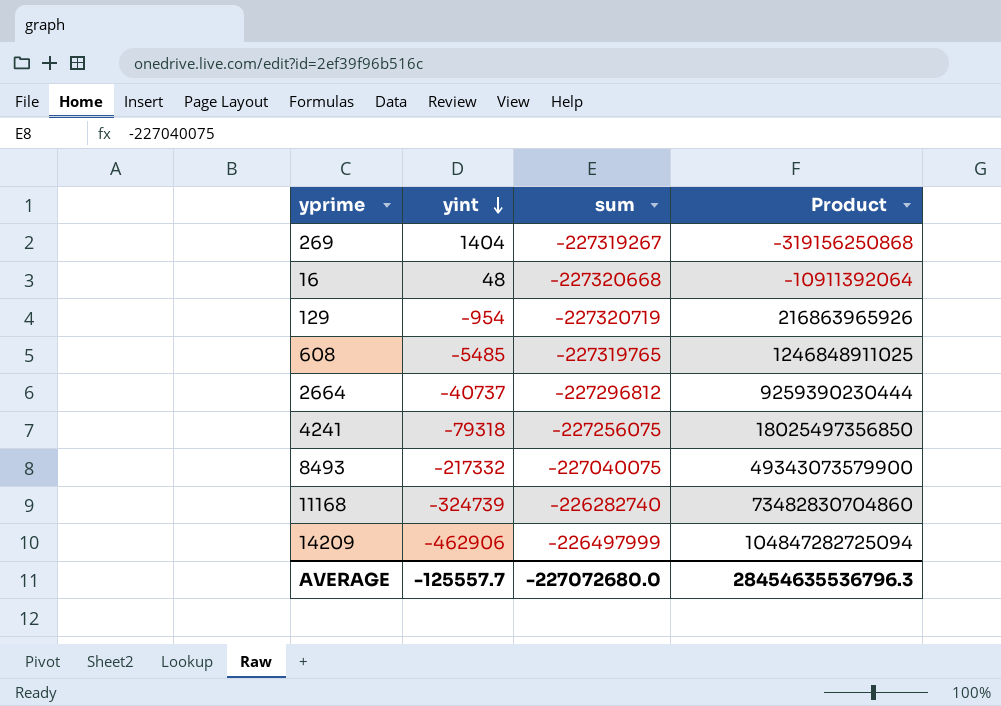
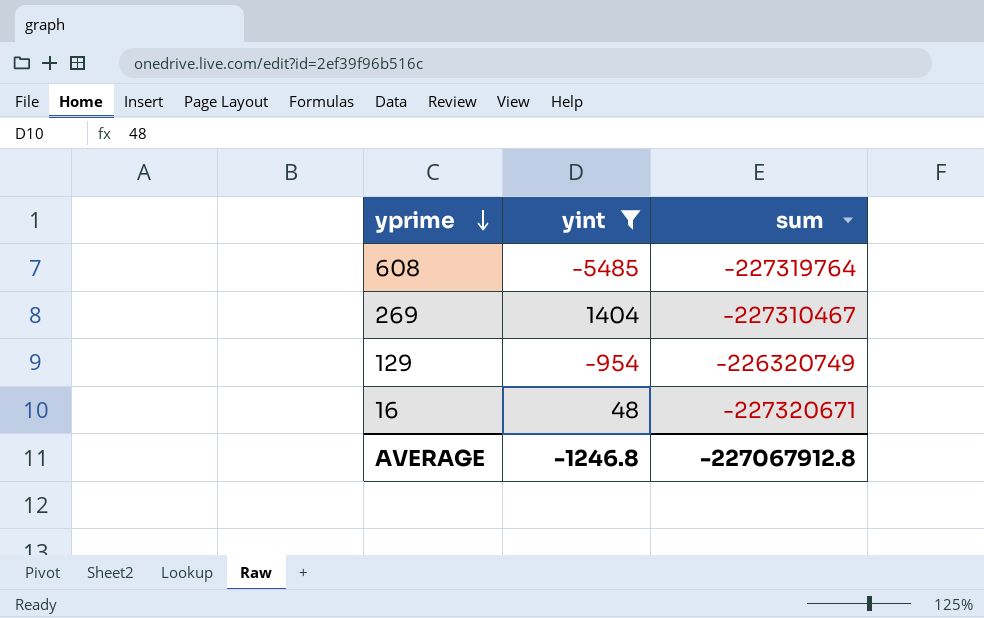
filter: none -> yint >= -5485
row order: yint descending -> yprime descending
column Product | formula: [yint] * [sum] -> none
608 | sum: -227319765 -> -227319764
269 | sum: -227319267 -> -227310467
129 | sum: -227320719 -> -226320749
16 | sum: -227320668 -> -227320671
AVERAGE | yint: -125557.7 -> -1246.8
AVERAGE | sum: -227072680.0 -> -227067912.8

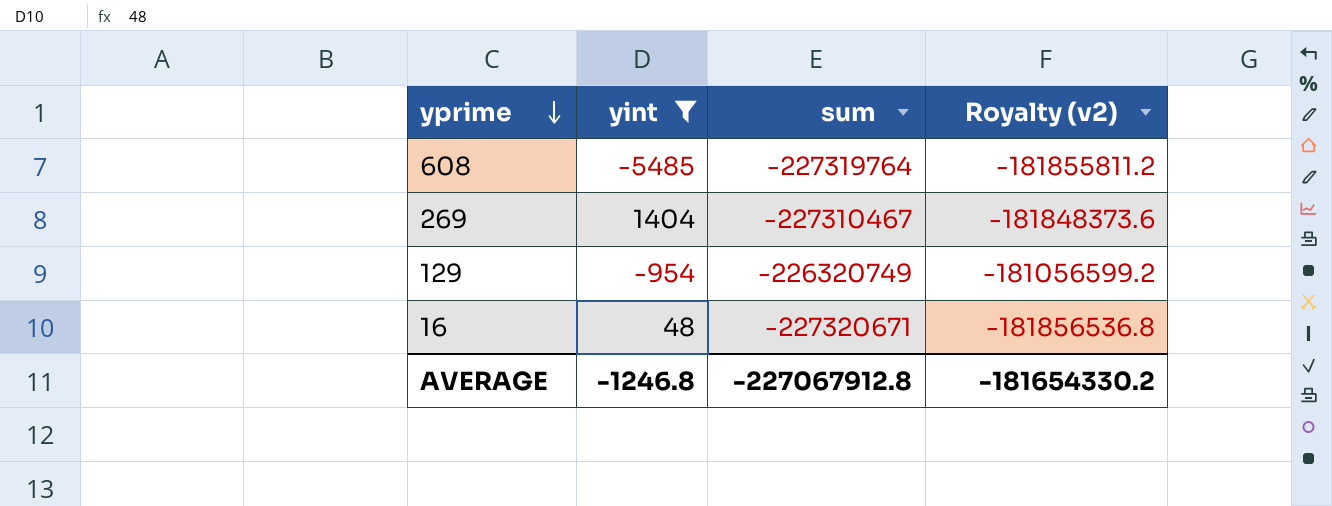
column Royalty (v2) | formula: none -> [sum] * 0.8

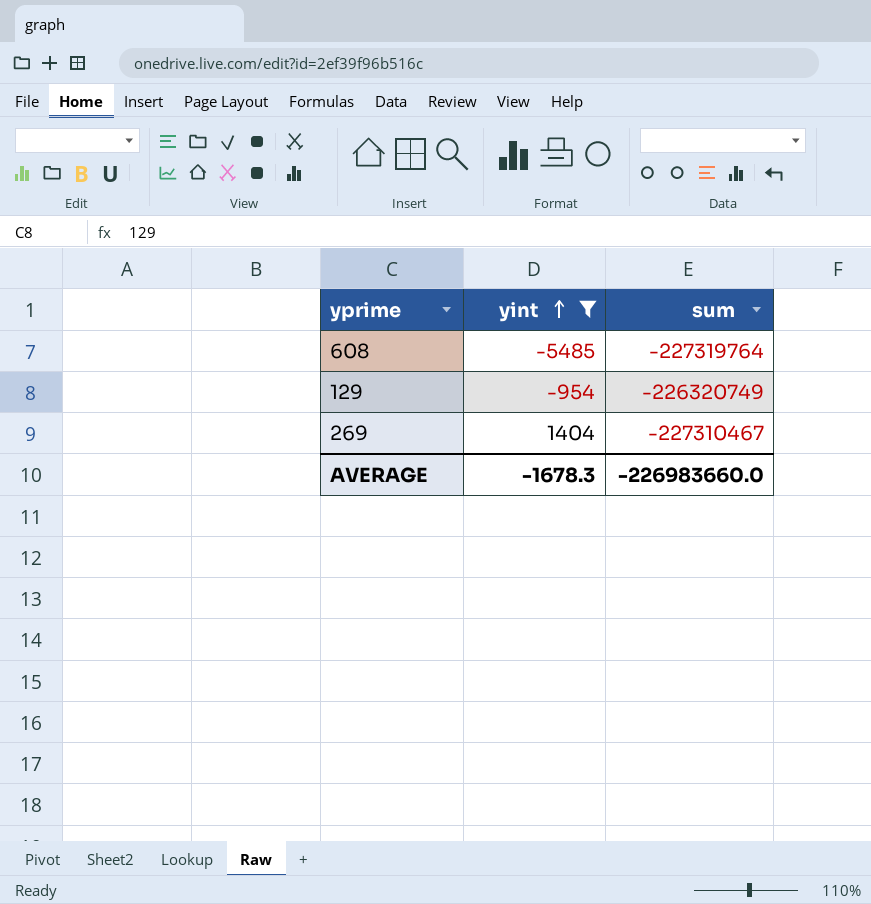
row order: yprime descending -> yint ascending
column Royalty (v2) | formula: [sum] * 0.8 -> none
row 16: 48 | -227320671 | -181856536.8 -> none
AVERAGE | yint: -1246.8 -> -1678.3
AVERAGE | sum: -227067912.8 -> -226983660.0

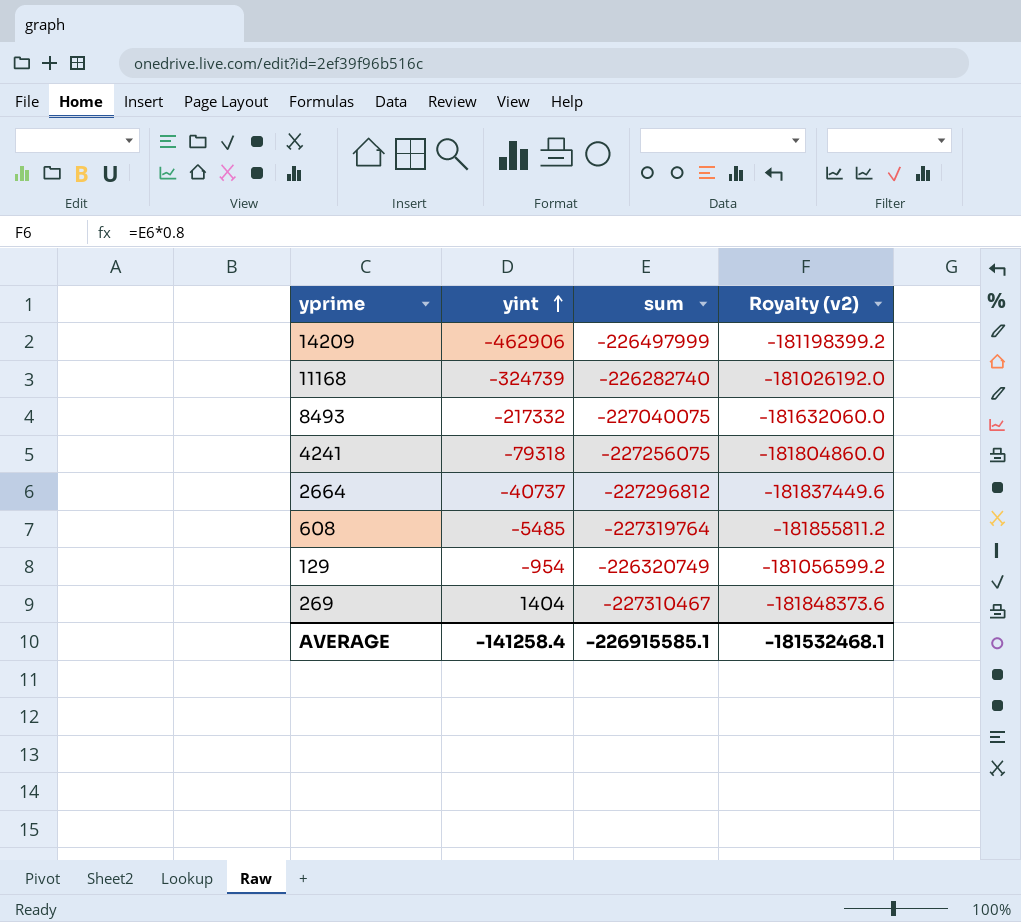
filter: yint >= -5485 -> none
column Royalty (v2) | formula: none -> [sum] * 0.8
AVERAGE | yint: -1678.3 -> -141258.4
AVERAGE | sum: -226983660.0 -> -226915585.1

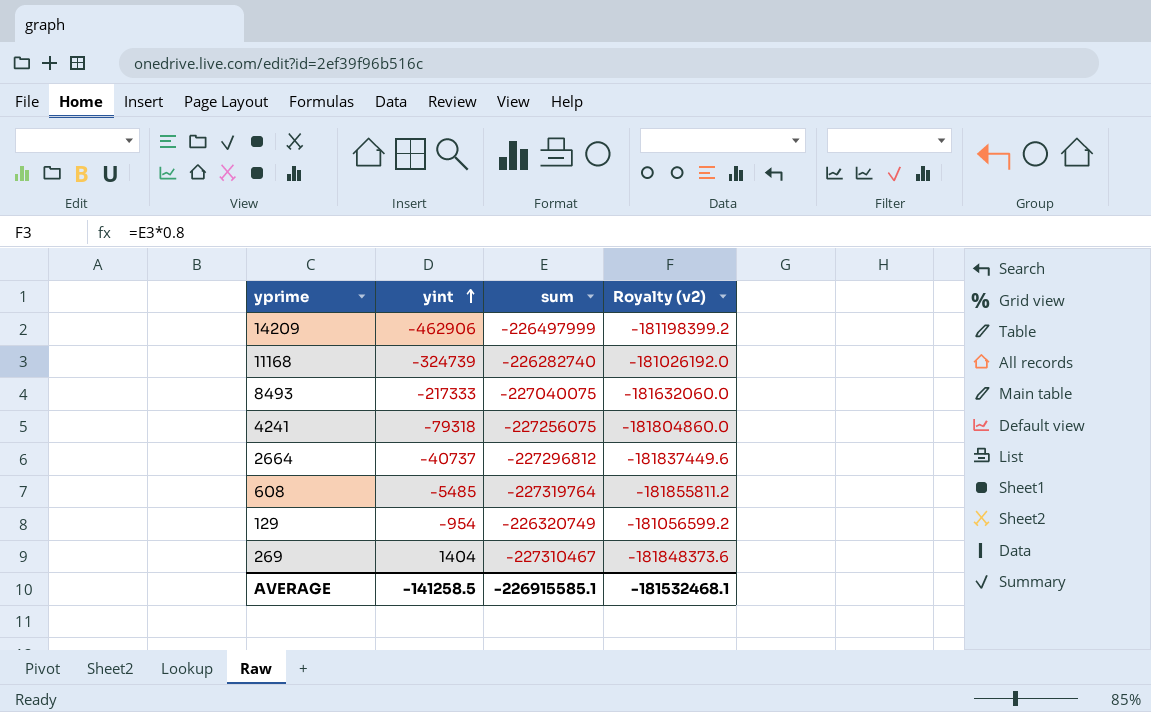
8493 | yint: -217332 -> -217333
AVERAGE | yint: -141258.4 -> -141258.5

